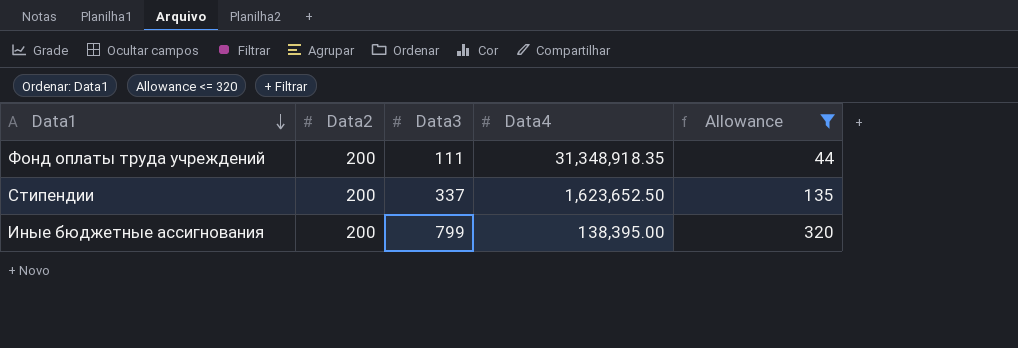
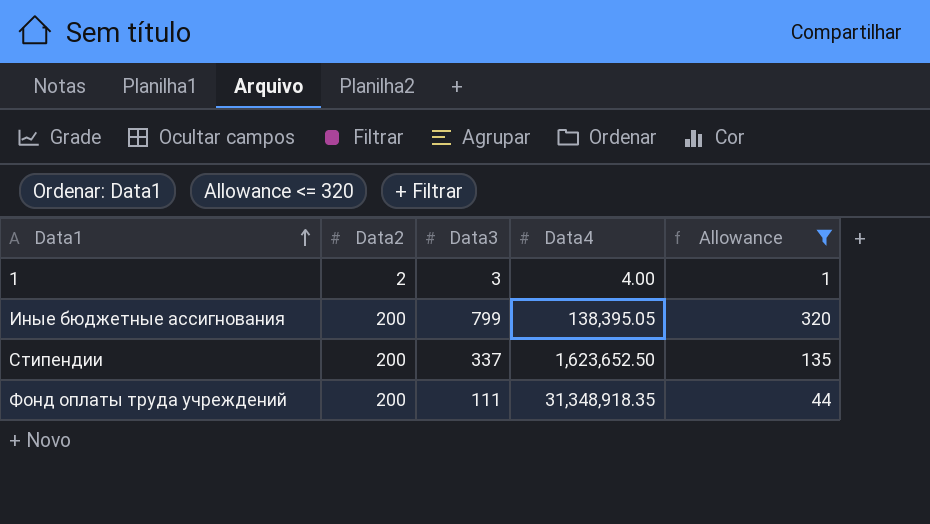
row order: Data1 descending -> Data1 ascending
row 1: none -> 2 | 3 | 4.00 | 1
Иные бюджетные ассигнования | Data4: 138,395.00 -> 138,395.05

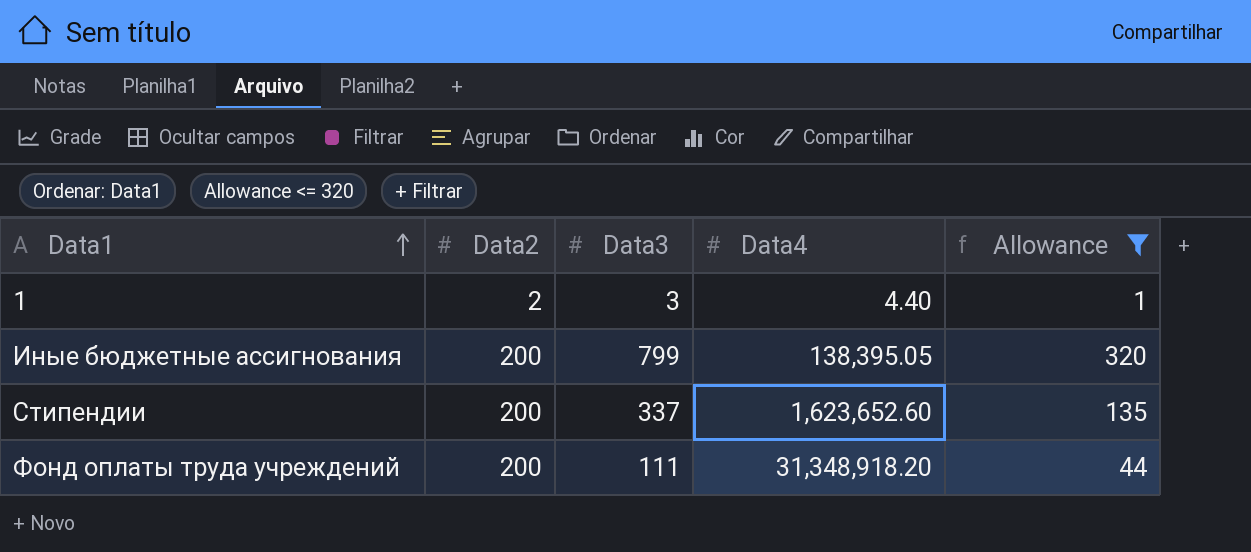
1 | Data4: 4.00 -> 4.40
Стипендии | Data4: 1,623,652.50 -> 1,623,652.60
Фонд оплаты труда учреждений | Data4: 31,348,918.35 -> 31,348,918.20

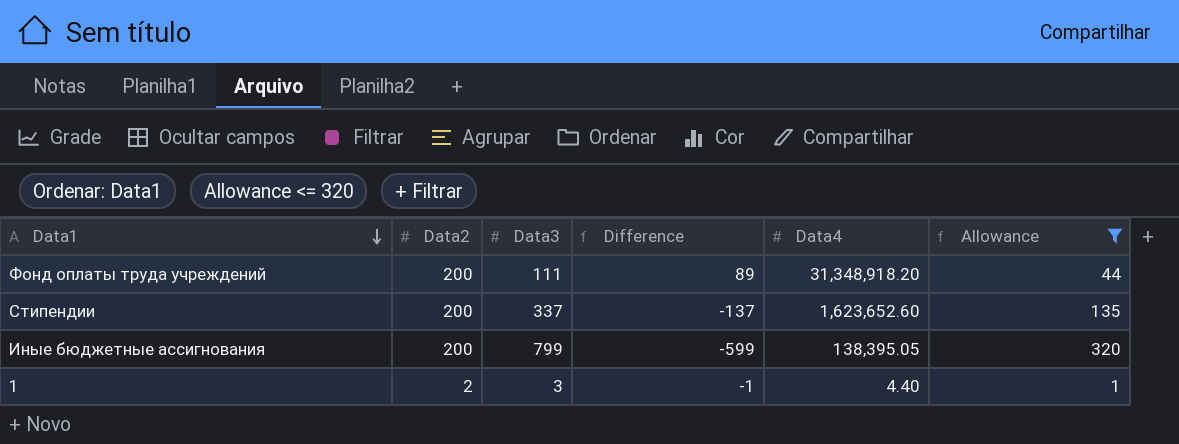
row order: Data1 ascending -> Data1 descending
column Difference | formula: none -> [Data2] - [Data3]

